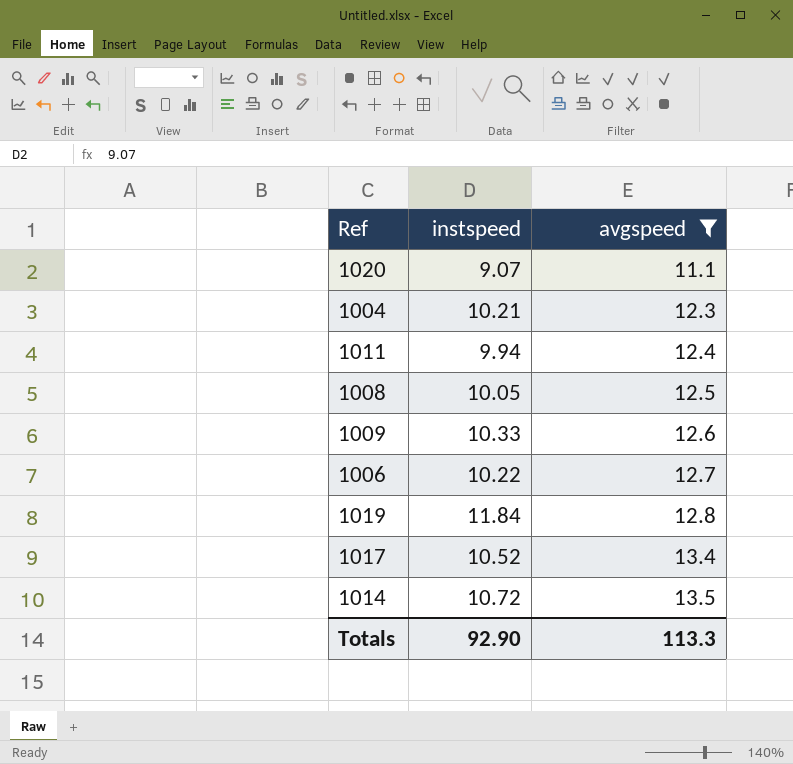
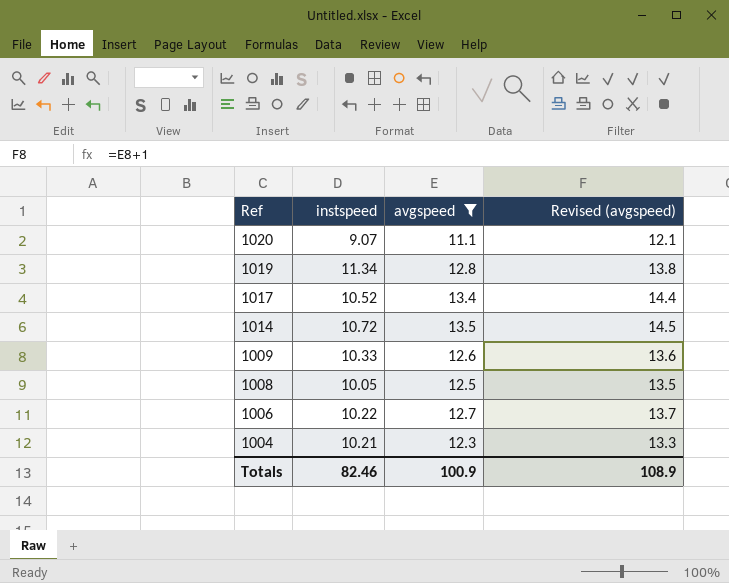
row order: avgspeed ascending -> Ref descending
column Revised (avgspeed) | formula: none -> [avgspeed] + 1
row 1011: 9.94 | 12.4 -> none
1019 | instspeed: 11.84 -> 11.34
Totals | instspeed: 92.90 -> 82.46
Totals | avgspeed: 113.3 -> 100.9

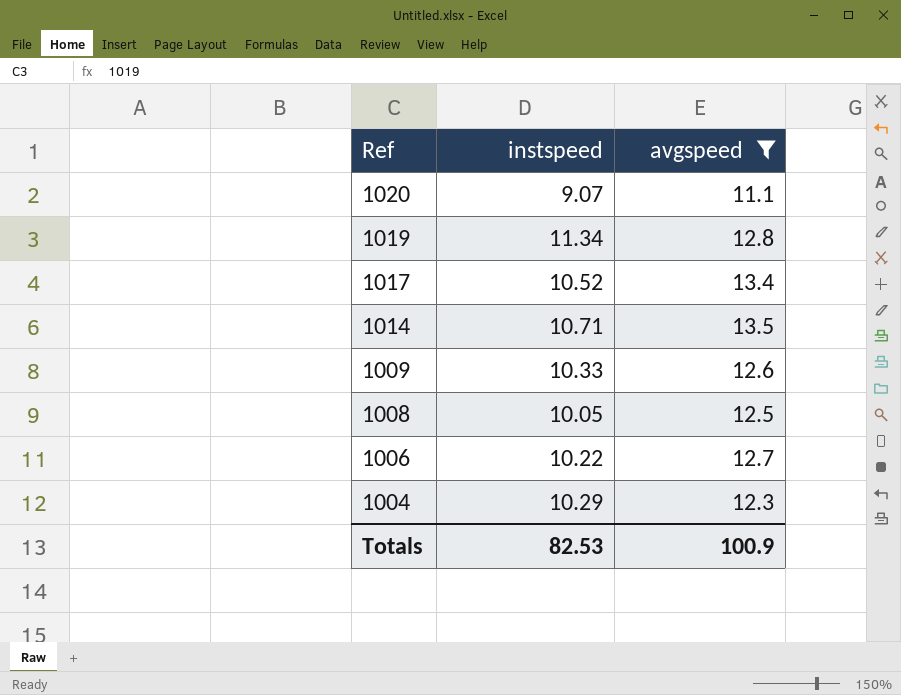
column Revised (avgspeed) | formula: [avgspeed] + 1 -> none
1014 | instspeed: 10.72 -> 10.71
1004 | instspeed: 10.21 -> 10.29
Totals | instspeed: 82.46 -> 82.53

